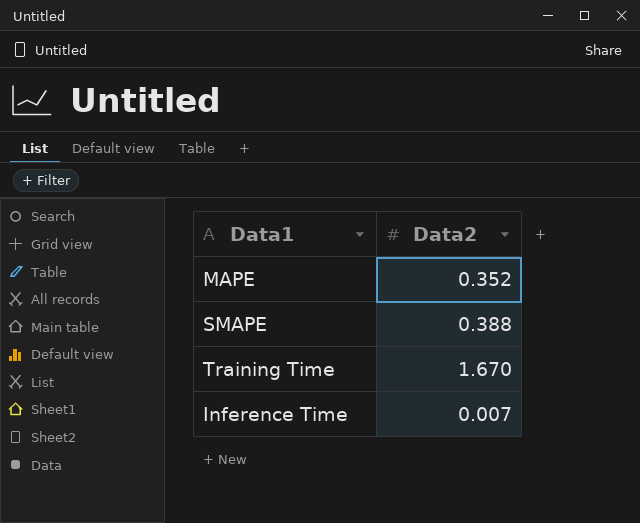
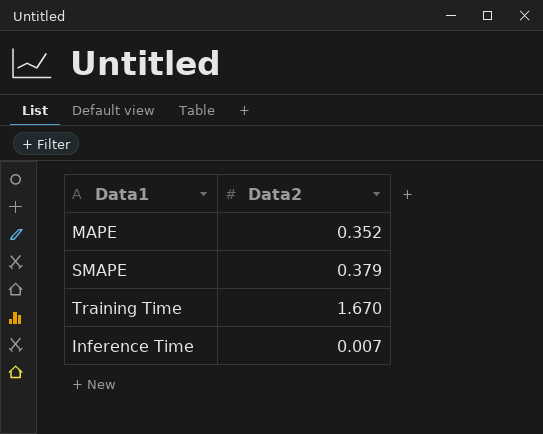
SMAPE | Data2: 0.388 -> 0.379

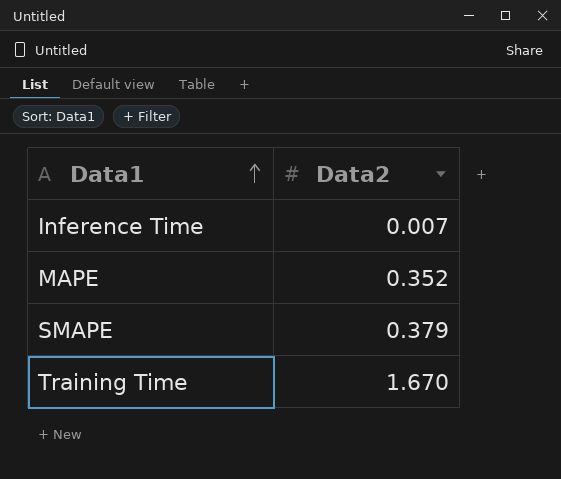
row order: none -> Data1 ascending

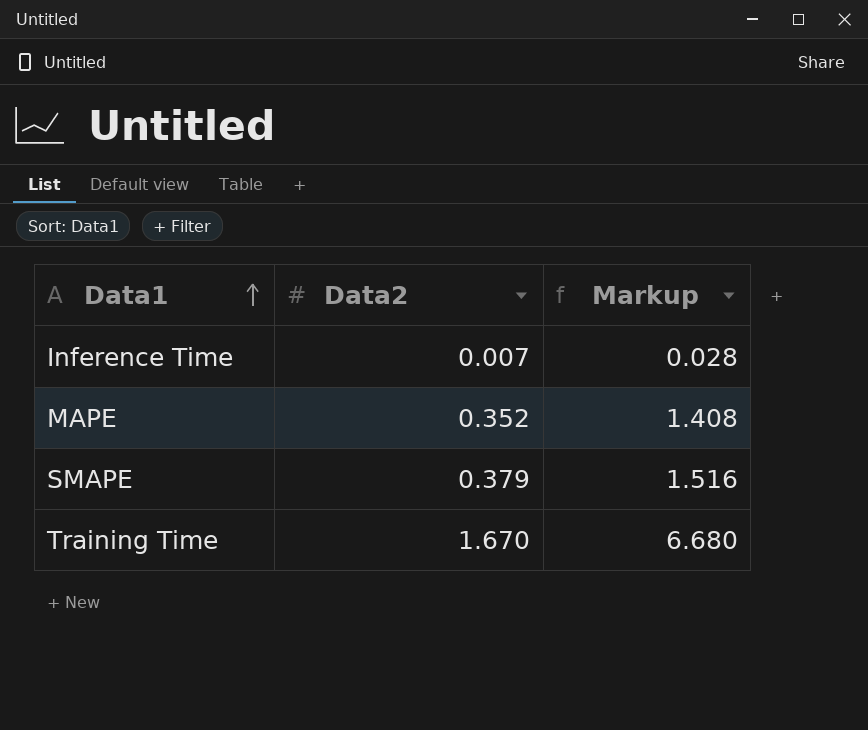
column Markup | formula: none -> [Data2] * 4

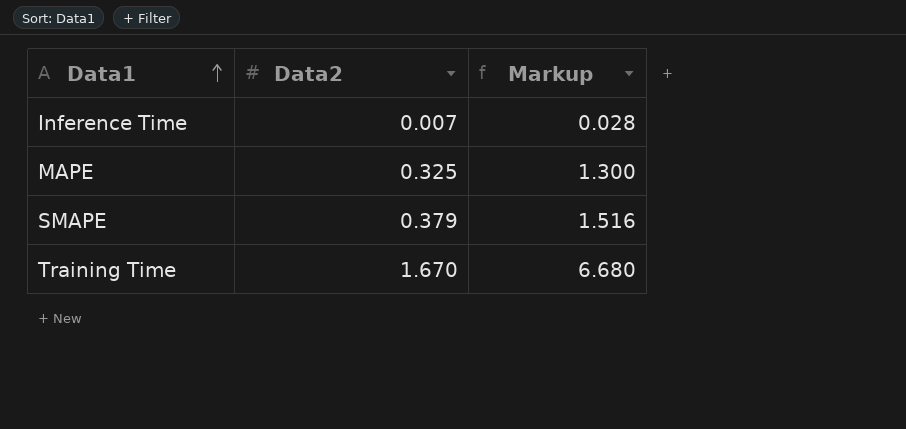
MAPE | Data2: 0.352 -> 0.325
MAPE | Markup: 1.408 -> 1.300

